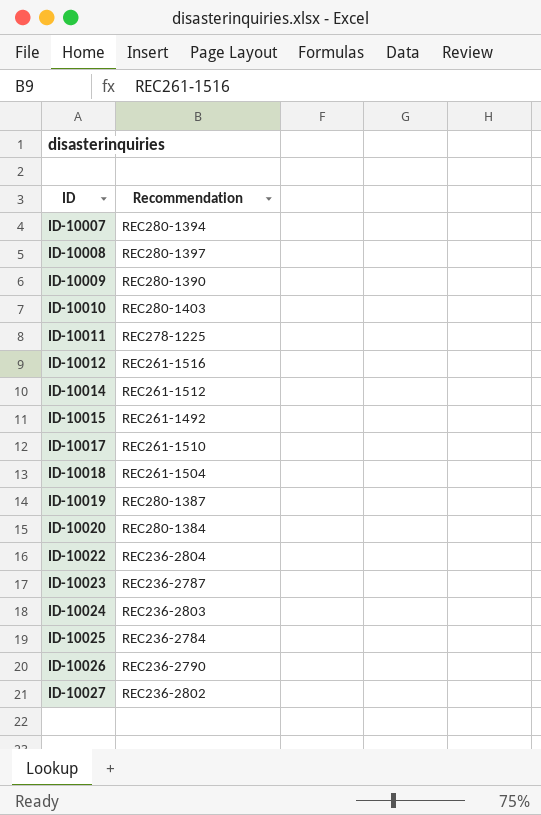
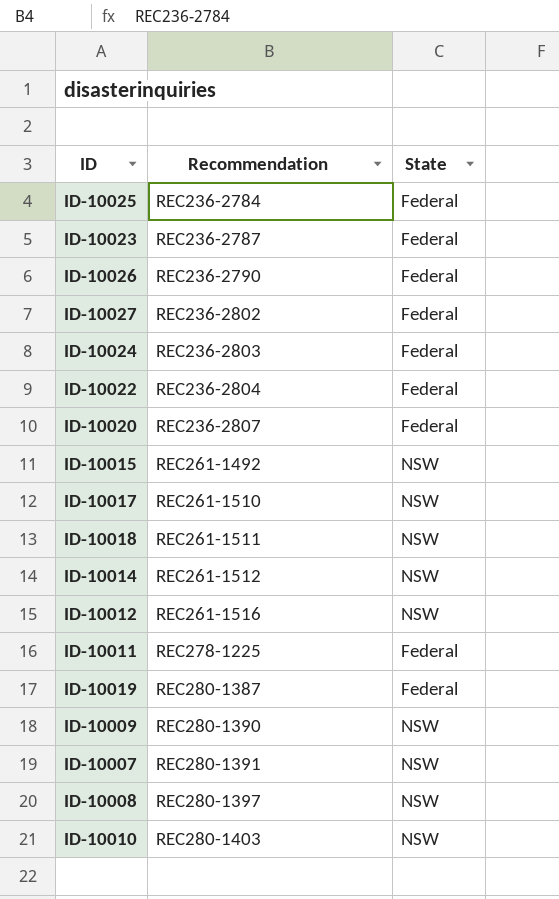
row order: ID ascending -> Recommendation ascending
column State | position: none -> 3
ID-10020 | Recommendation: REC280-1384 -> REC236-2807
ID-10018 | Recommendation: REC261-1504 -> REC261-1511
ID-10007 | Recommendation: REC280-1394 -> REC280-1391

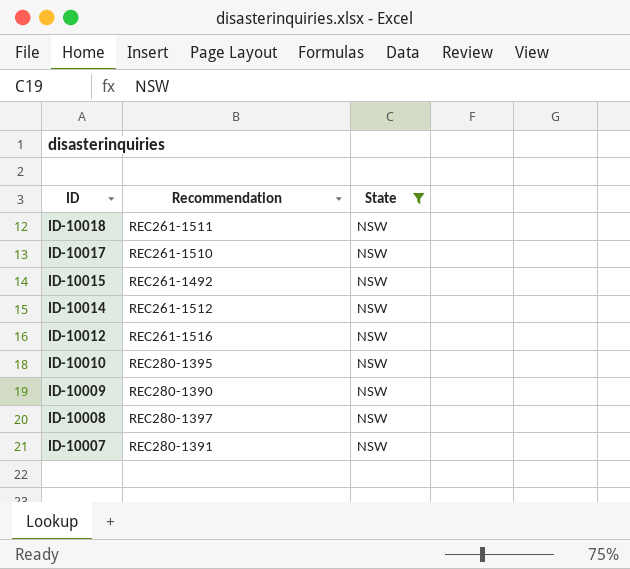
filter: none -> State = NSW
row order: Recommendation ascending -> ID descending
ID-10010 | Recommendation: REC280-1403 -> REC280-1395

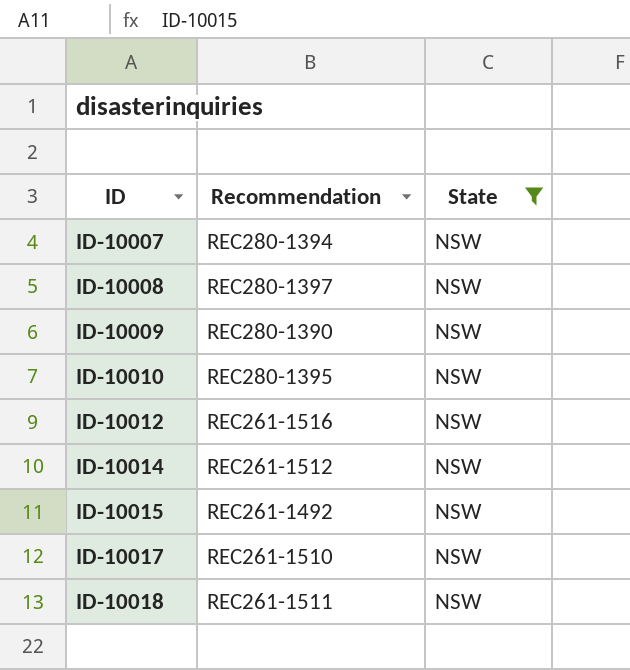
row order: ID descending -> ID ascending
ID-10007 | Recommendation: REC280-1391 -> REC280-1394

